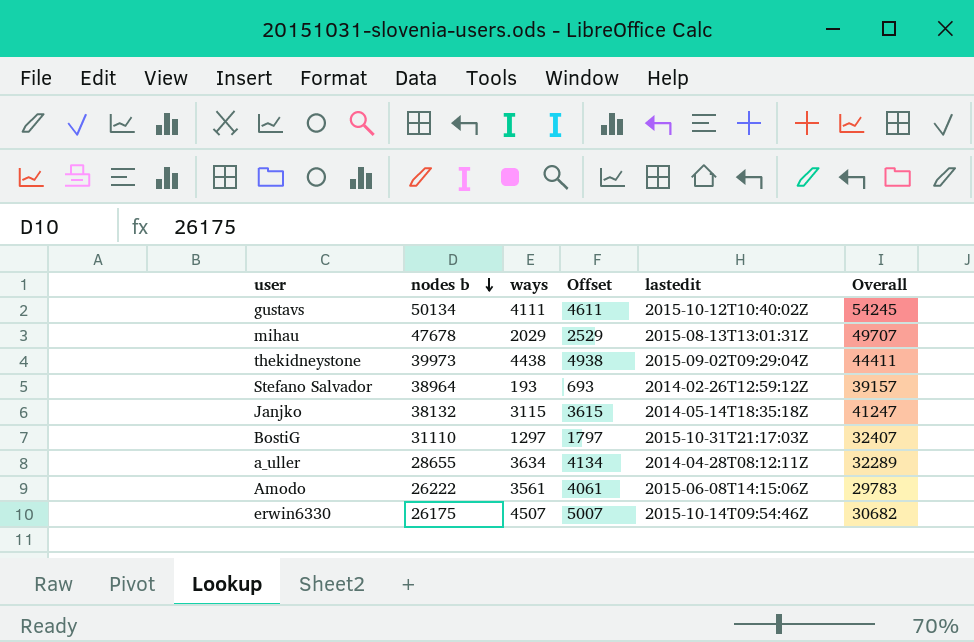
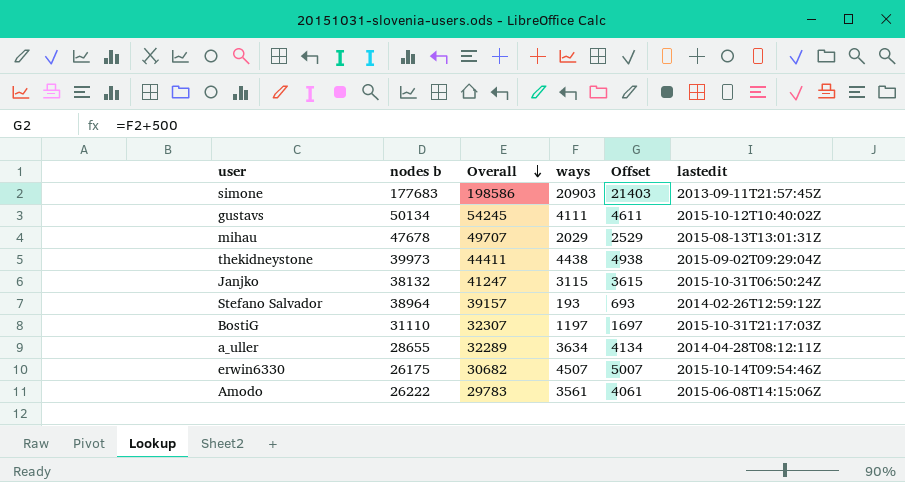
row order: nodes b descending -> Overall descending
column Overall | position: 6 -> 3
row simone: none -> 177683 | 198586 | 20903 | 21403 | 2013-09-11T21:57:45Z
Janjko | lastedit: 2014-05-14T18:35:18Z -> 2015-10-31T06:50:24Z
BostiG | Overall: 32407 -> 32307
BostiG | ways: 1297 -> 1197
BostiG | Offset: 1797 -> 1697

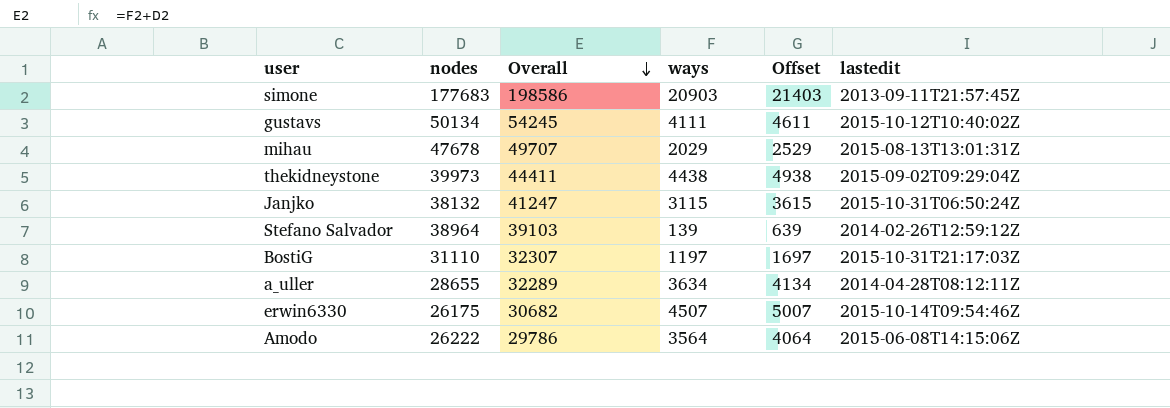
column name: nodes b -> nodes
Stefano Salvador | Overall: 39157 -> 39103
Stefano Salvador | ways: 193 -> 139
Stefano Salvador | Offset: 693 -> 639
Amodo | Overall: 29783 -> 29786
Amodo | ways: 3561 -> 3564
Amodo | Offset: 4061 -> 4064

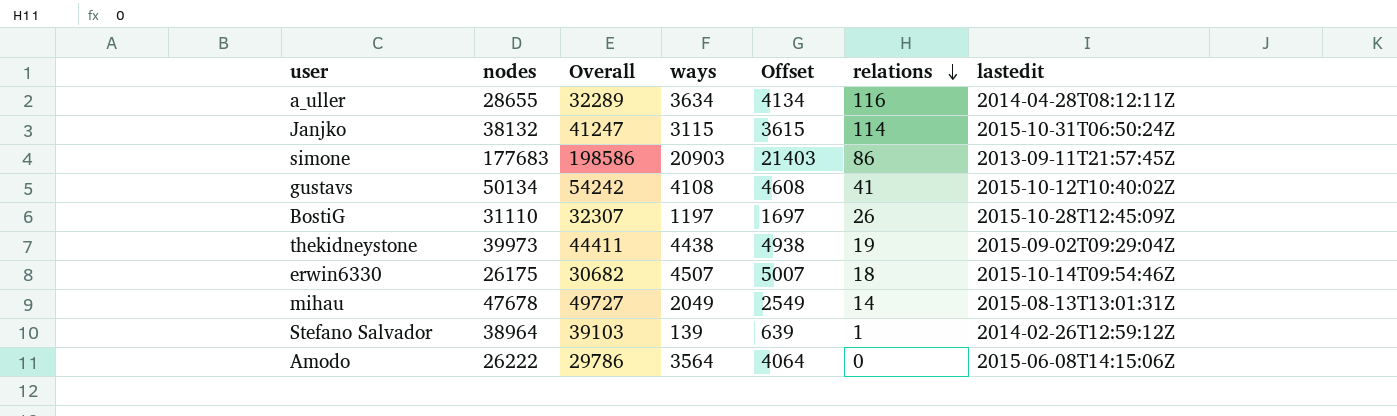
row order: Overall descending -> relations descending
column relations | position: none -> 6
gustavs | Overall: 54245 -> 54242
gustavs | ways: 4111 -> 4108
gustavs | Offset: 4611 -> 4608
BostiG | lastedit: 2015-10-31T21:17:03Z -> 2015-10-28T12:45:09Z
mihau | Overall: 49707 -> 49727
mihau | ways: 2029 -> 2049
mihau | Offset: 2529 -> 2549

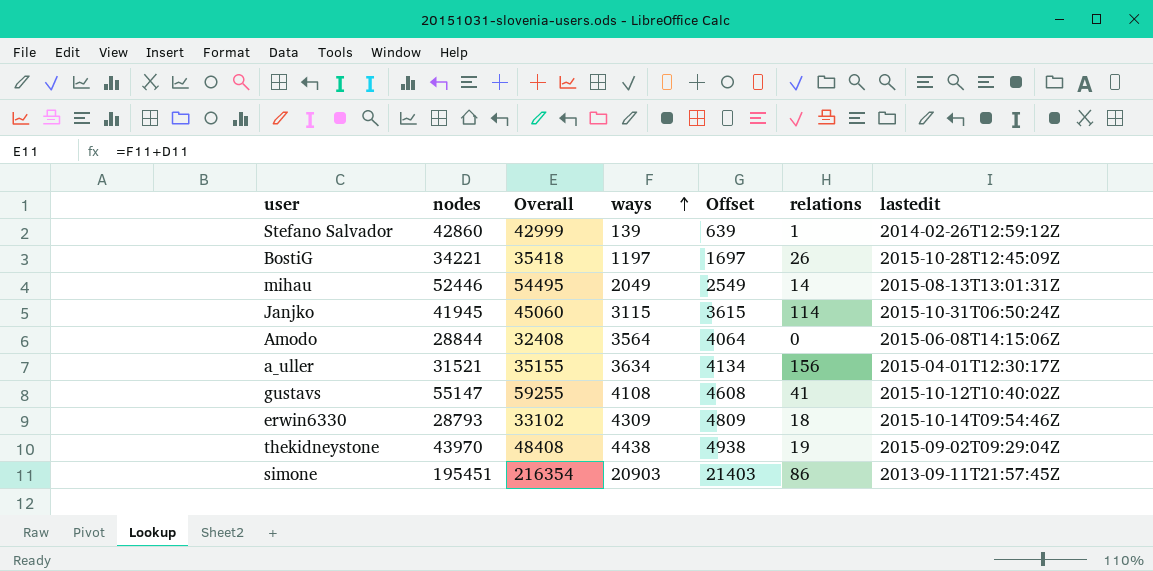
row order: relations descending -> ways ascending
Stefano Salvador | nodes: 38964 -> 42860
Stefano Salvador | Overall: 39103 -> 42999
BostiG | nodes: 31110 -> 34221
BostiG | Overall: 32307 -> 35418
mihau | nodes: 47678 -> 52446
mihau | Overall: 49727 -> 54495
Janjko | nodes: 38132 -> 41945
Janjko | Overall: 41247 -> 45060
Amodo | nodes: 26222 -> 28844
Amodo | Overall: 29786 -> 32408
a_uller | nodes: 28655 -> 31521
a_uller | Overall: 32289 -> 35155
a_uller | relations: 116 -> 156
a_uller | lastedit: 2014-04-28T08:12:11Z -> 2015-04-01T12:30:17Z
gustavs | nodes: 50134 -> 55147
gustavs | Overall: 54242 -> 59255
erwin6330 | nodes: 26175 -> 28793
erwin6330 | Overall: 30682 -> 33102
erwin6330 | ways: 4507 -> 4309
erwin6330 | Offset: 5007 -> 4809
thekidneystone | nodes: 39973 -> 43970
thekidneystone | Overall: 44411 -> 48408
simone | nodes: 177683 -> 195451
simone | Overall: 198586 -> 216354

